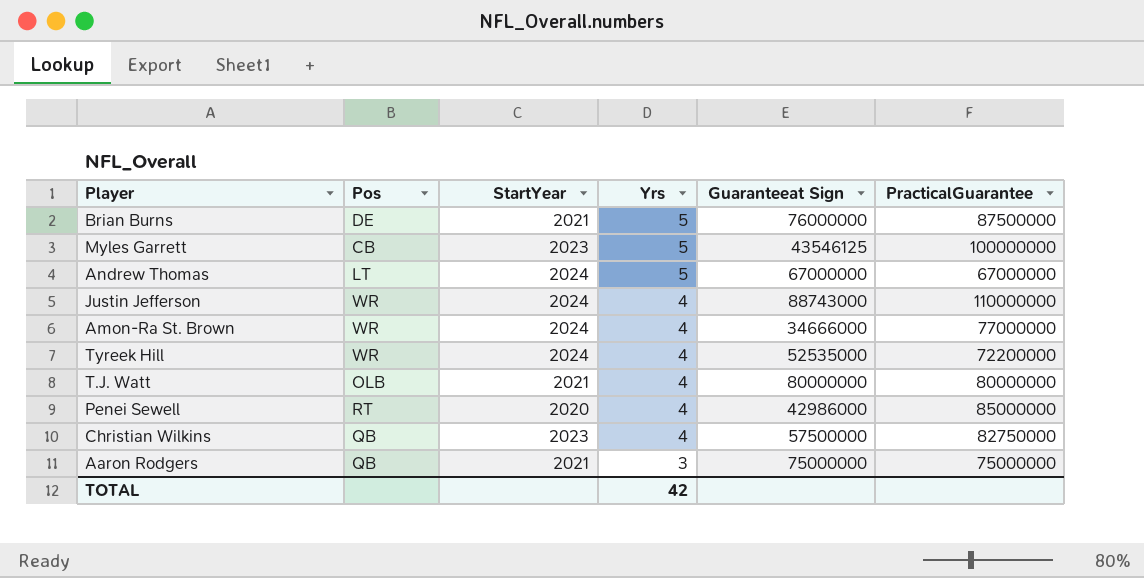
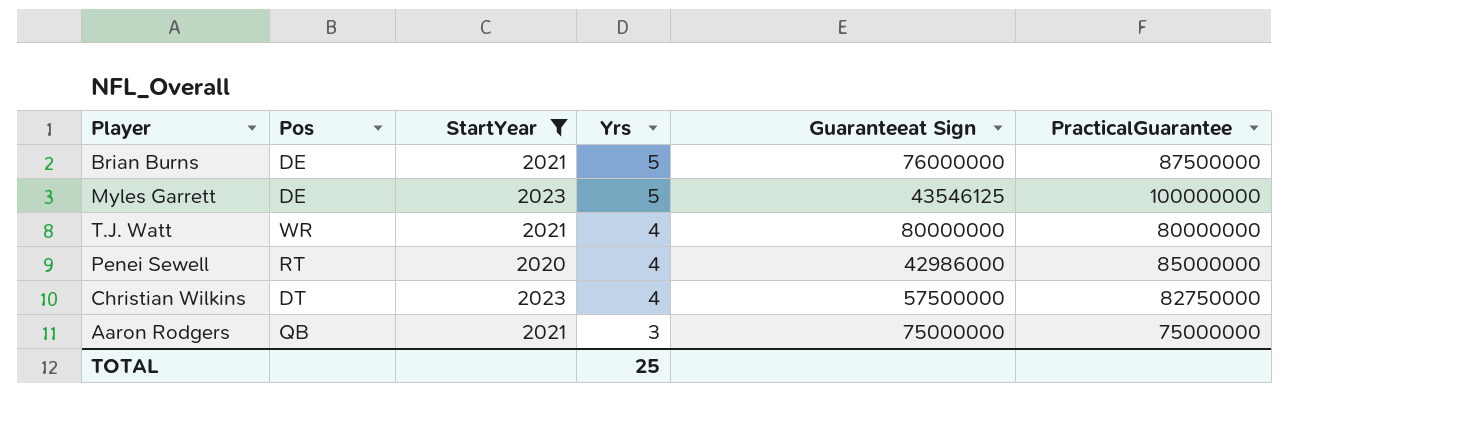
filter: none -> StartYear != 2024
Myles Garrett | Pos: CB -> DE
T.J. Watt | Pos: OLB -> WR
Christian Wilkins | Pos: QB -> DT
TOTAL | Yrs: 42 -> 25

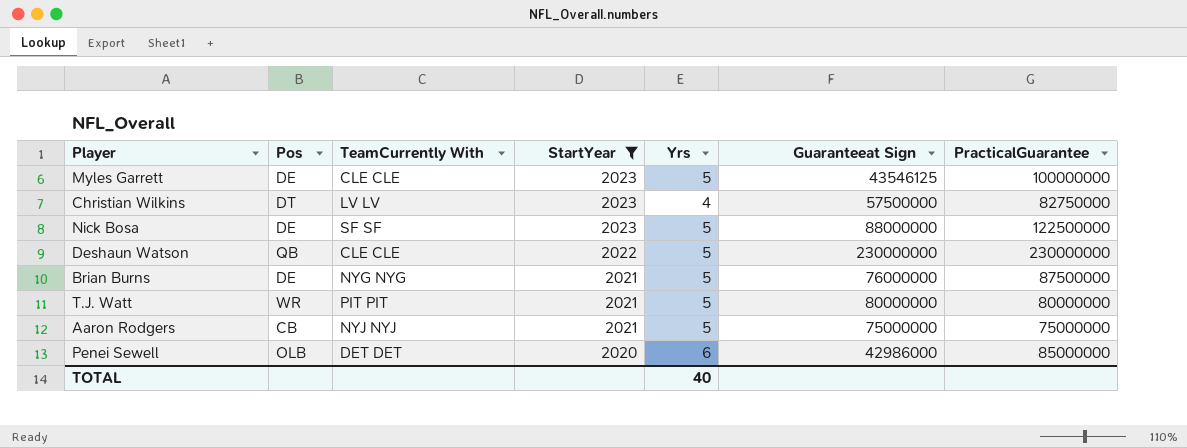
row order: Yrs descending -> StartYear descending
column TeamCurrently With | position: none -> 3
row Nick Bosa: none -> DE | SF SF | 2023 | 5 | 88000000 | 122500000
row Deshaun Watson: none -> QB | CLE CLE | 2022 | 5 | 230000000 | 230000000
T.J. Watt | Yrs: 4 -> 5
Aaron Rodgers | Pos: QB -> CB
Aaron Rodgers | Yrs: 3 -> 5
Penei Sewell | Pos: RT -> OLB
Penei Sewell | Yrs: 4 -> 6
TOTAL | Yrs: 25 -> 40

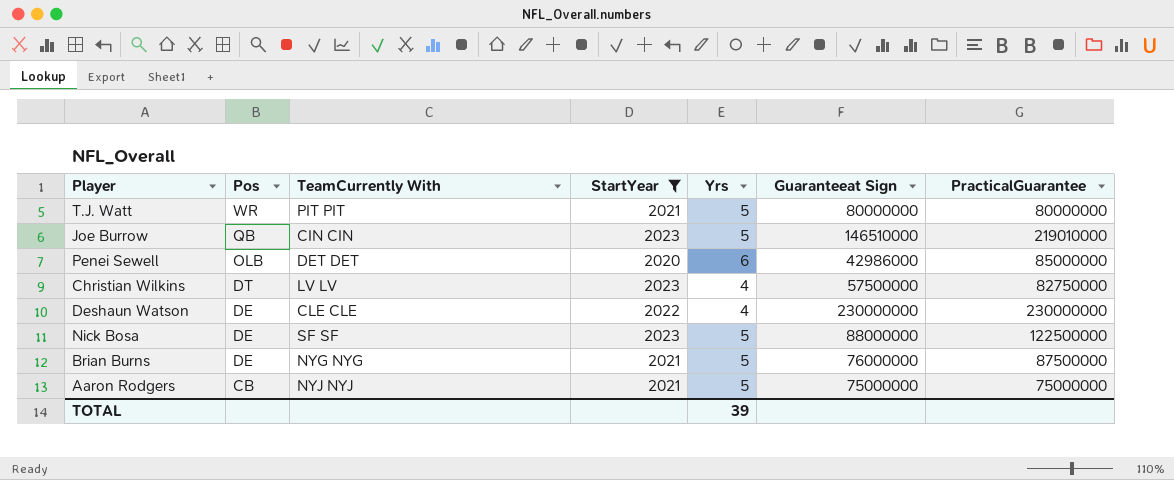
row order: StartYear descending -> Pos descending
row Myles Garrett: DE | CLE CLE | 2023 | 5 | 43546125 | 100000000 -> none
row Joe Burrow: none -> QB | CIN CIN | 2023 | 5 | 146510000 | 219010000
Deshaun Watson | Pos: QB -> DE
Deshaun Watson | Yrs: 5 -> 4
TOTAL | Yrs: 40 -> 39

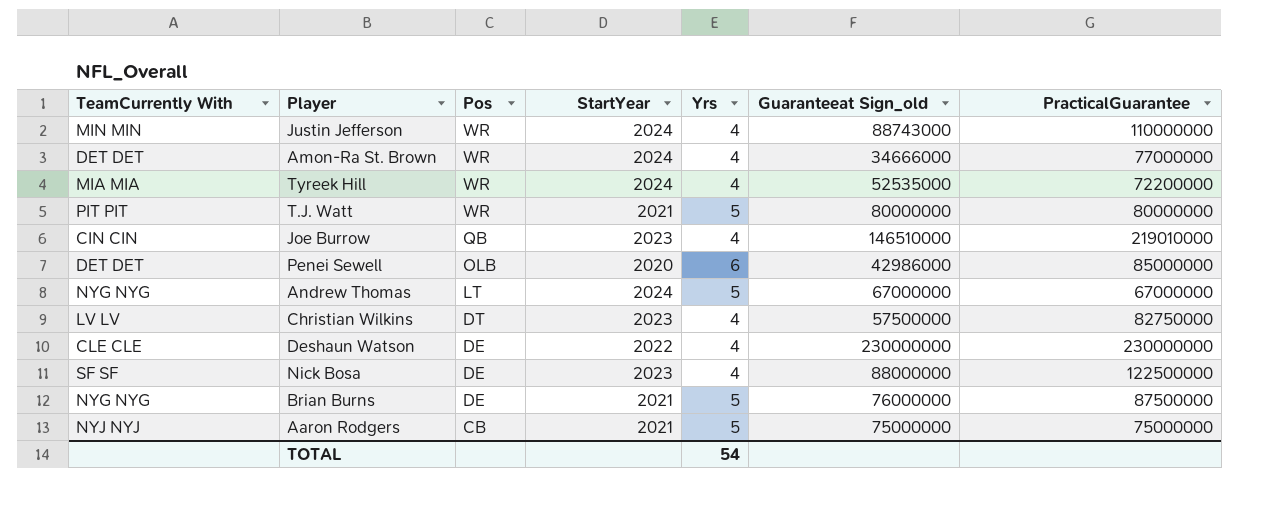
filter: StartYear != 2024 -> none
column TeamCurrently With | position: 3 -> 1
column name: Guaranteeat Sign -> Guaranteeat Sign_old
Joe Burrow | Yrs: 5 -> 4
Nick Bosa | Yrs: 5 -> 4
TOTAL | Yrs: 39 -> 54

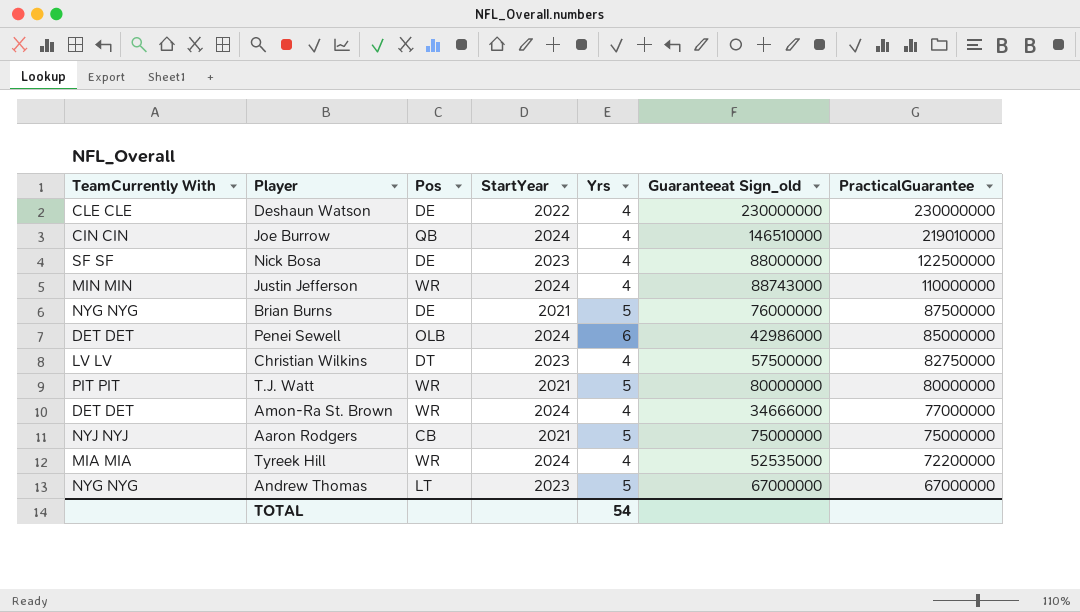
row order: Pos descending -> PracticalGuarantee descending
Joe Burrow | StartYear: 2023 -> 2024
Penei Sewell | StartYear: 2020 -> 2024
Andrew Thomas | StartYear: 2024 -> 2023

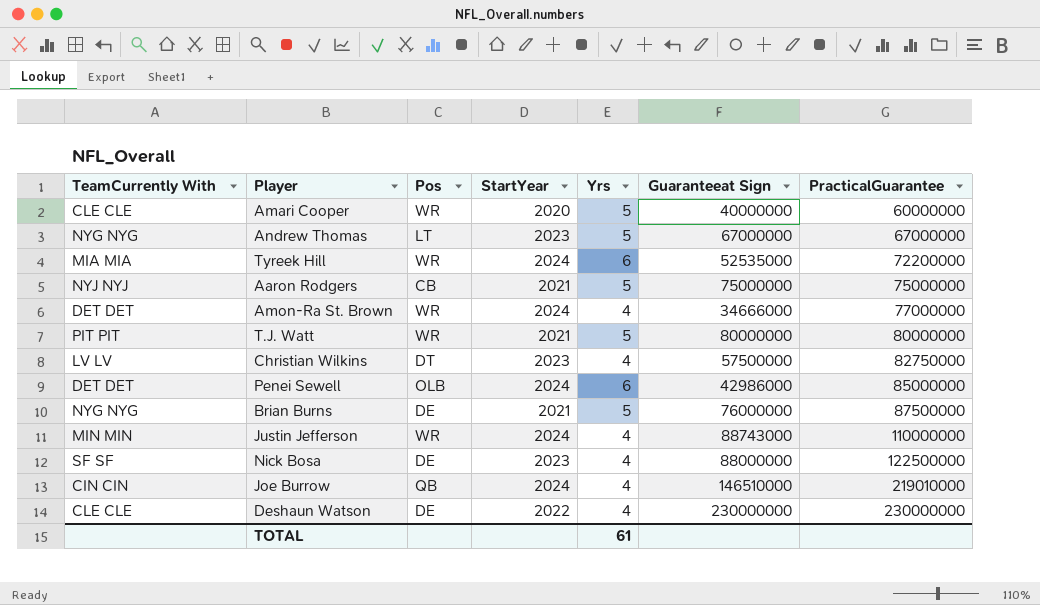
row order: PracticalGuarantee descending -> PracticalGuarantee ascending
column name: Guaranteeat Sign_old -> Guaranteeat Sign
row Amari Cooper: none -> CLE CLE | WR | 2020 | 5 | 40000000 | 60000000
Tyreek Hill | Yrs: 4 -> 6
TOTAL | Yrs: 54 -> 61

